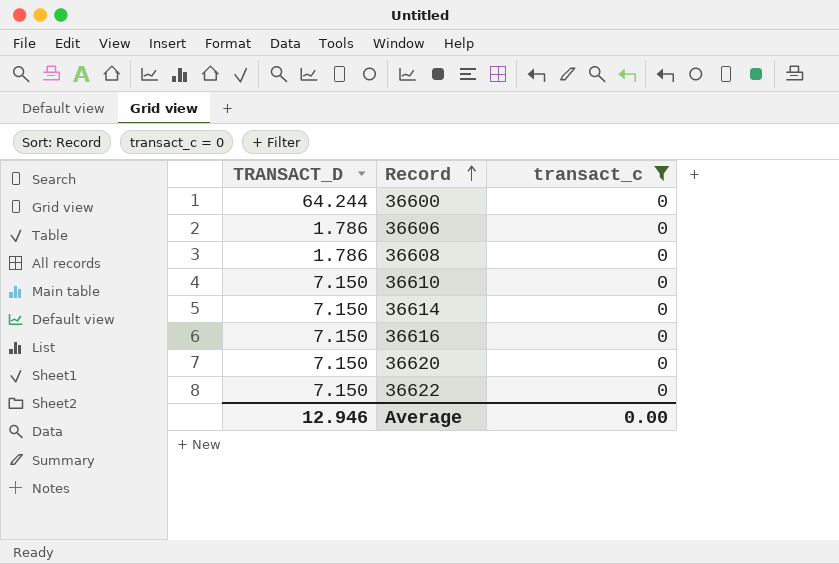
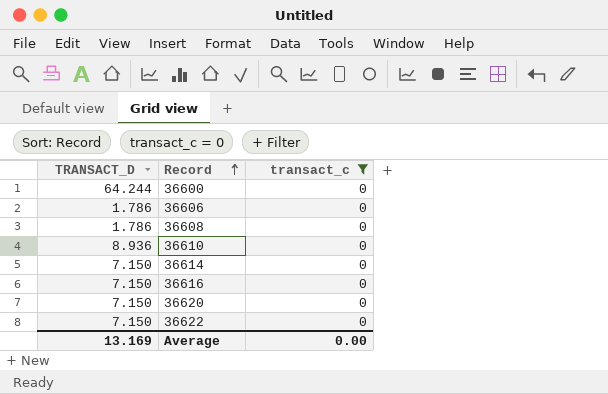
36610 | TRANSACT_D: 7.150 -> 8.936
Average | TRANSACT_D: 12.946 -> 13.169

